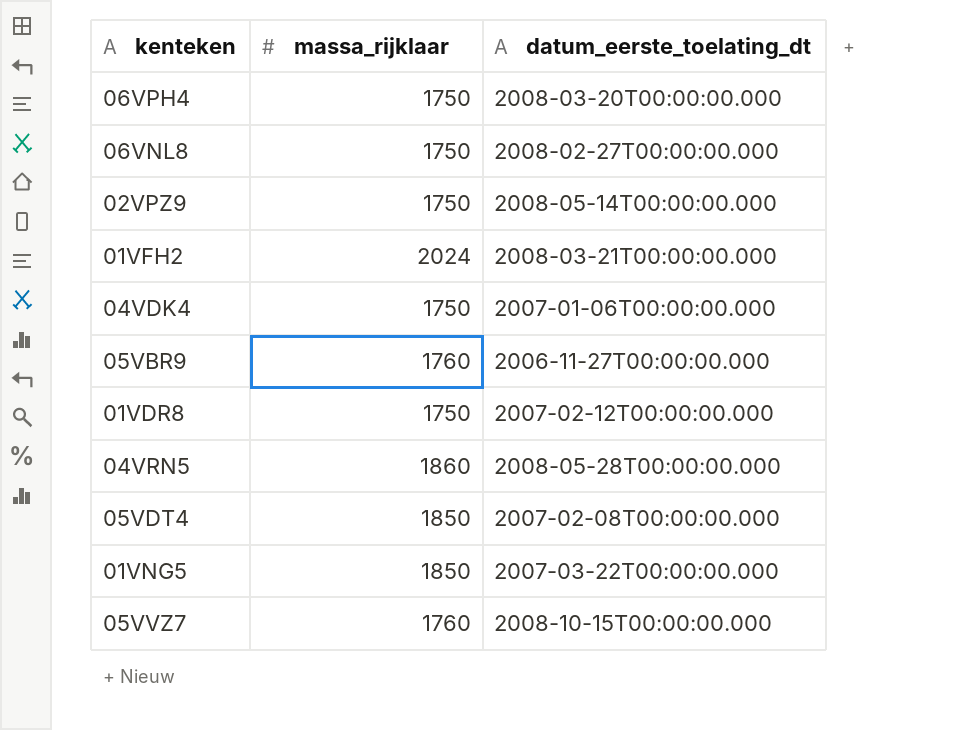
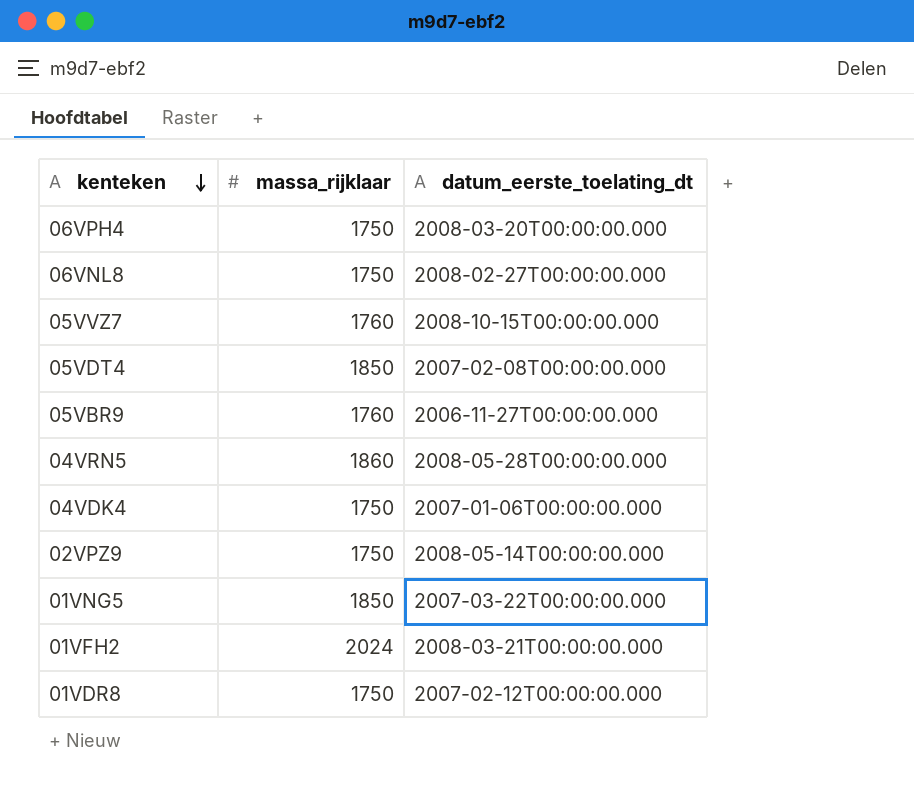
row order: none -> kenteken descending

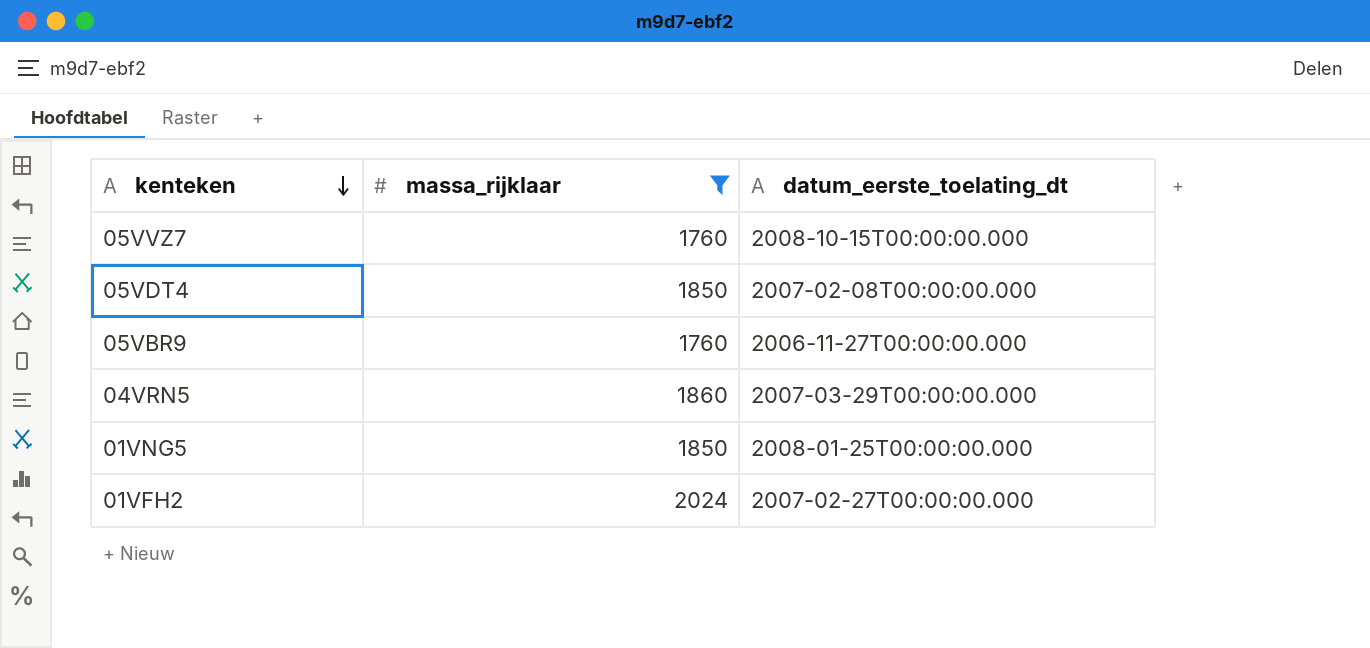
filter: none -> massa_rijklaar != 1750
04VRN5 | datum_eerste_toelating_dt: 2008-05-28T00:00:00.000 -> 2007-03-29T00:00:00.000
01VNG5 | datum_eerste_toelating_dt: 2007-03-22T00:00:00.000 -> 2008-01-25T00:00:00.000
01VFH2 | datum_eerste_toelating_dt: 2008-03-21T00:00:00.000 -> 2007-02-27T00:00:00.000

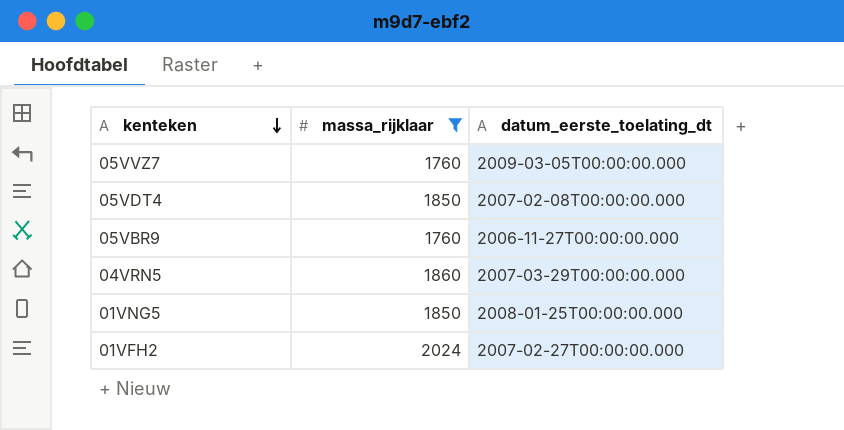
05VVZ7 | datum_eerste_toelating_dt: 2008-10-15T00:00:00.000 -> 2009-03-05T00:00:00.000

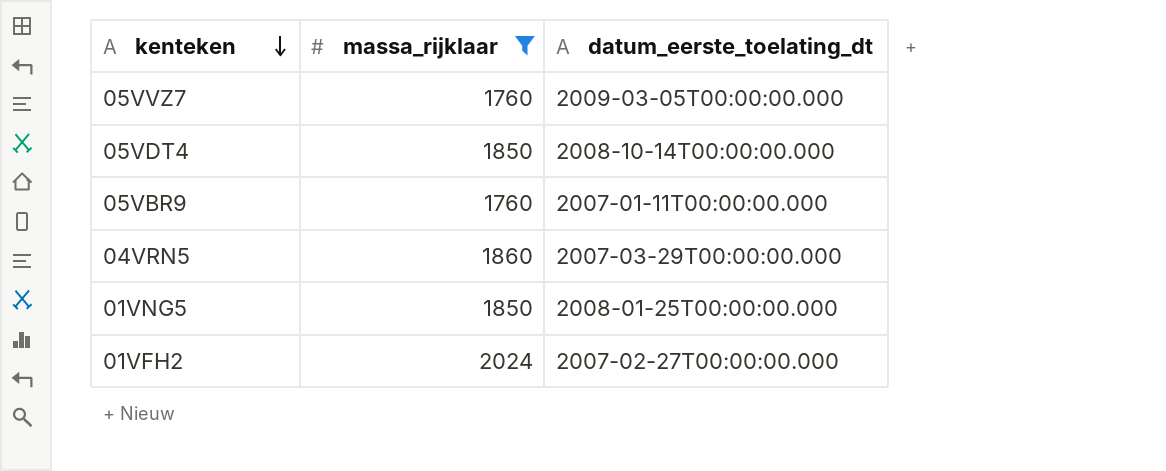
05VDT4 | datum_eerste_toelating_dt: 2007-02-08T00:00:00.000 -> 2008-10-14T00:00:00.000
05VBR9 | datum_eerste_toelating_dt: 2006-11-27T00:00:00.000 -> 2007-01-11T00:00:00.000

